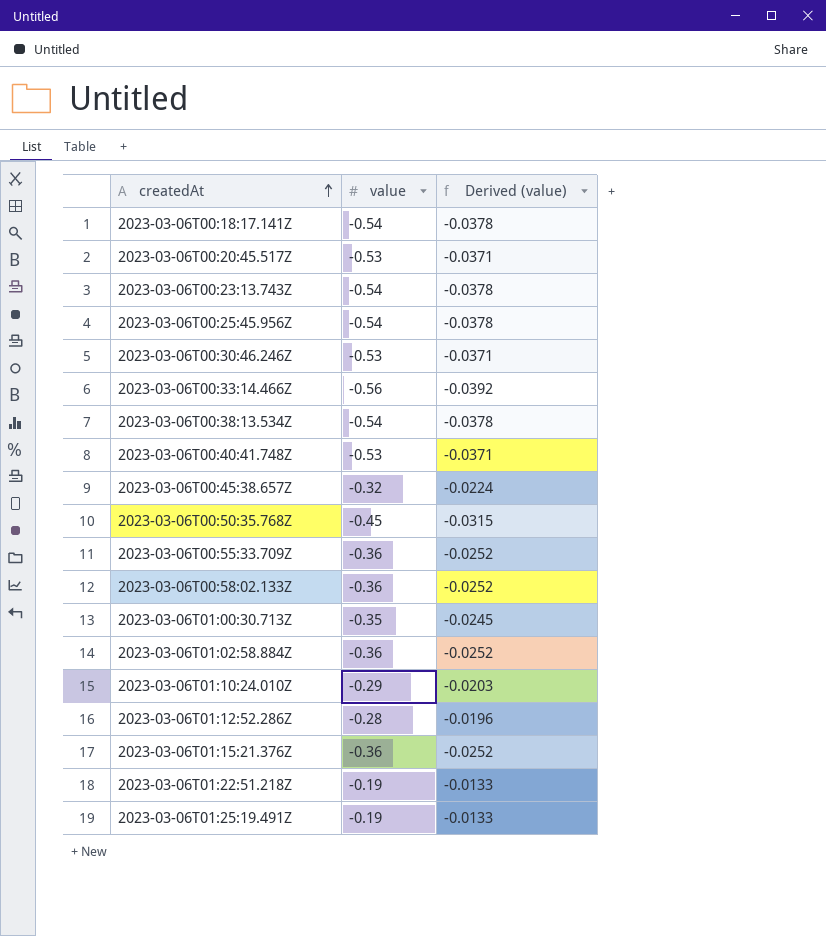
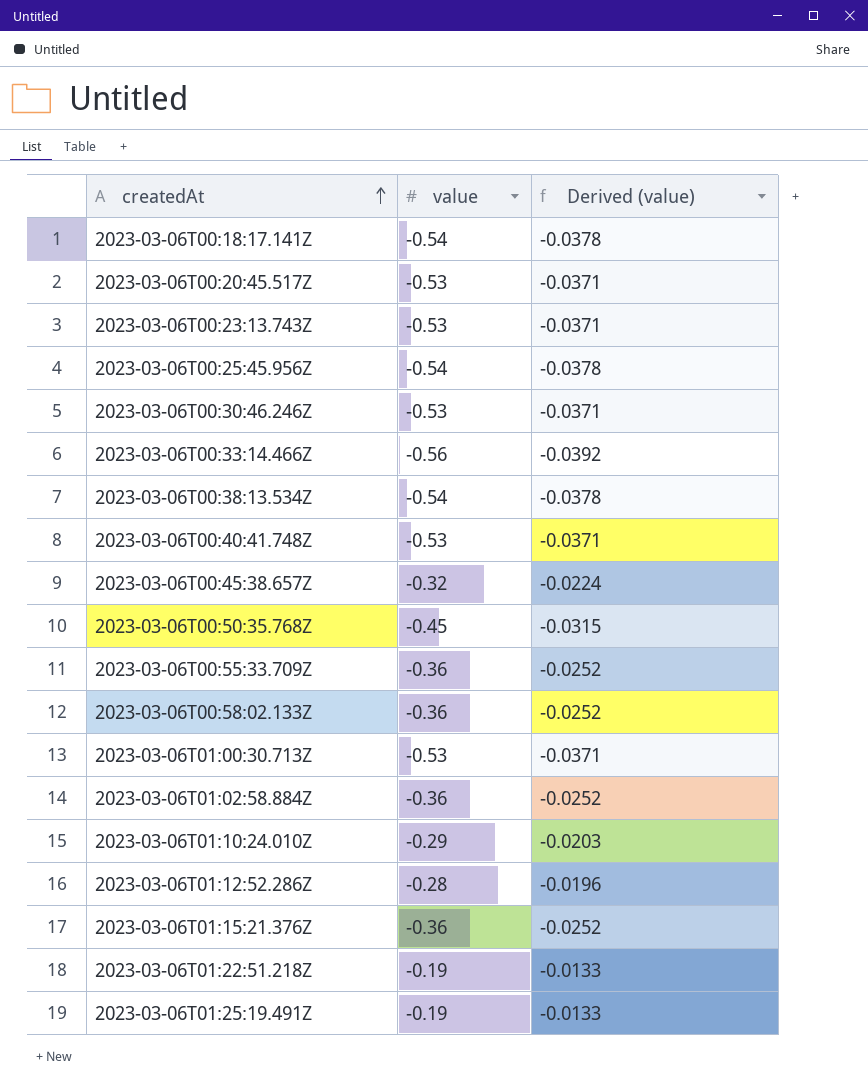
2023-03-06T00:23:13.743Z | value: -0.54 -> -0.53
2023-03-06T00:23:13.743Z | Derived (value): -0.0378 -> -0.0371
2023-03-06T01:00:30.713Z | value: -0.35 -> -0.53
2023-03-06T01:00:30.713Z | Derived (value): -0.0245 -> -0.0371

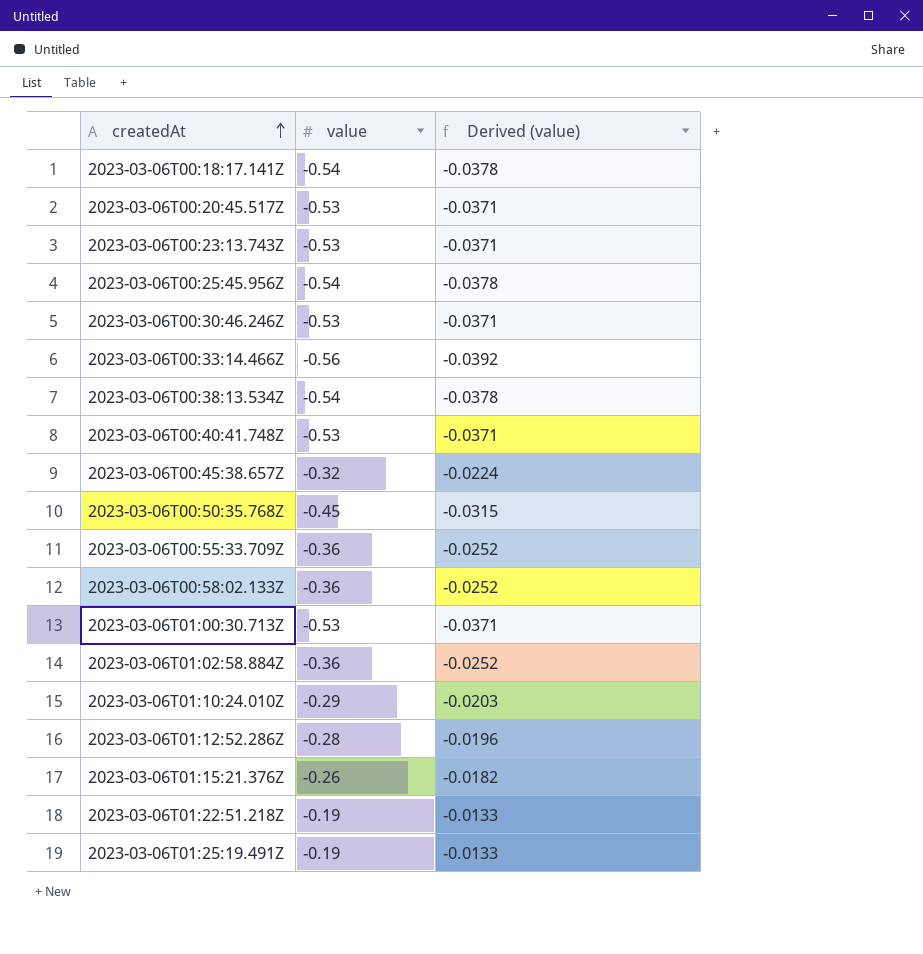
2023-03-06T01:15:21.376Z | value: -0.36 -> -0.26
2023-03-06T01:15:21.376Z | Derived (value): -0.0252 -> -0.0182

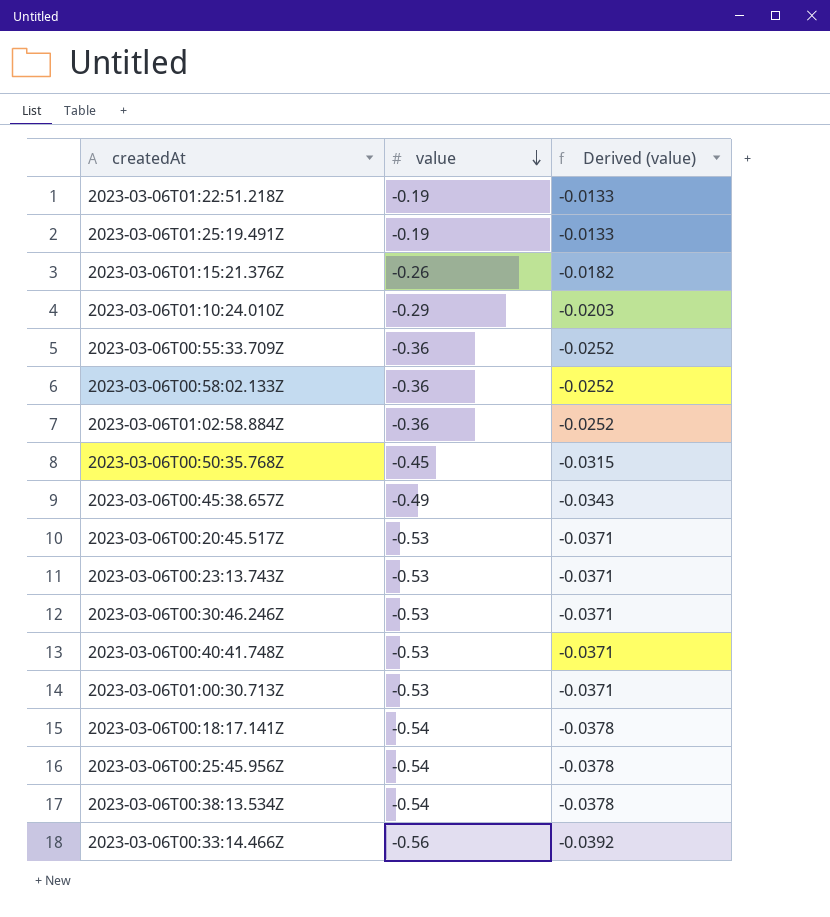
row order: createdAt ascending -> value descending
row 2023-03-06T01:12:52.286Z: -0.28 | -0.0196 -> none
2023-03-06T00:45:38.657Z | value: -0.32 -> -0.49
2023-03-06T00:45:38.657Z | Derived (value): -0.0224 -> -0.0343

